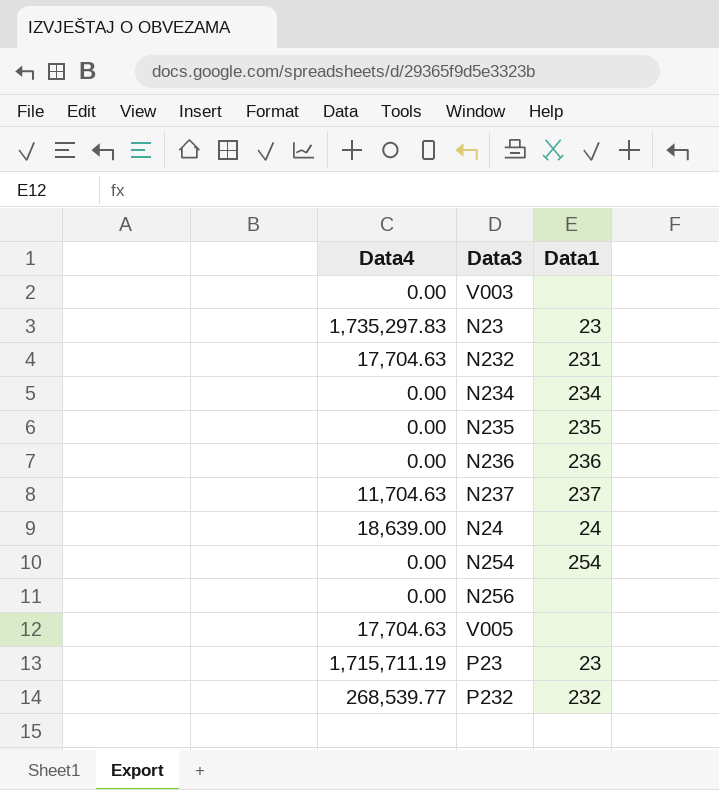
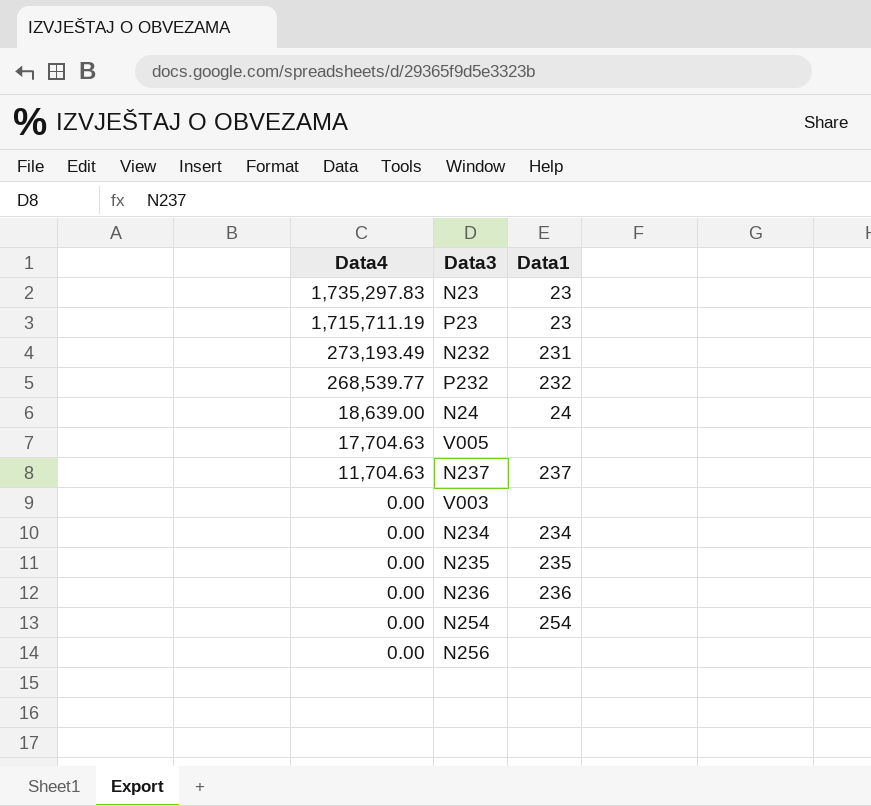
row order: none -> Data4 descending
N232 | Data4: 17,704.63 -> 273,193.49

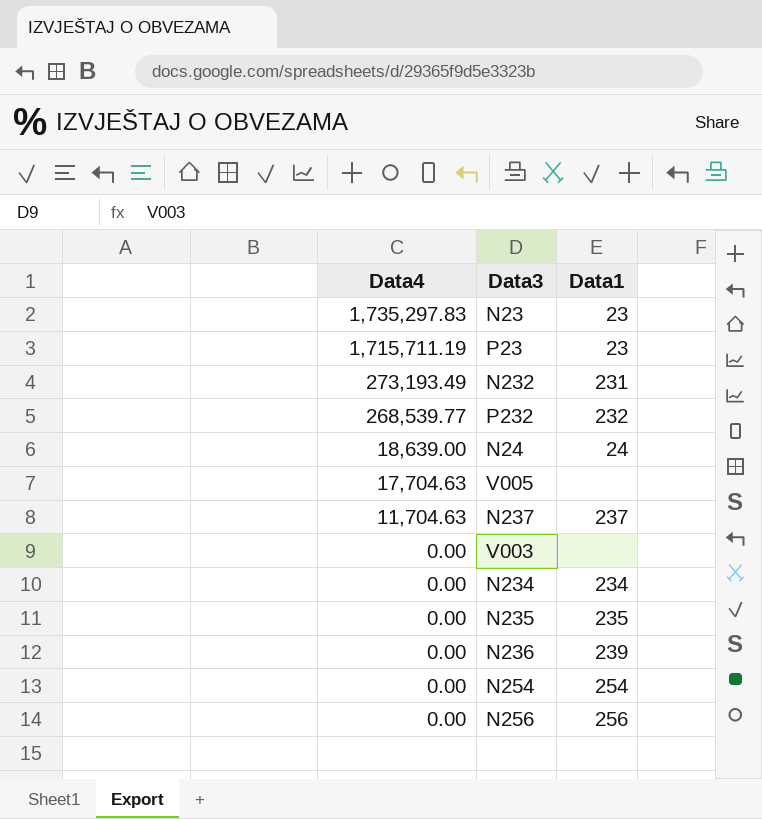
N236 | Data1: 236 -> 239
N256 | Data1: none -> 256

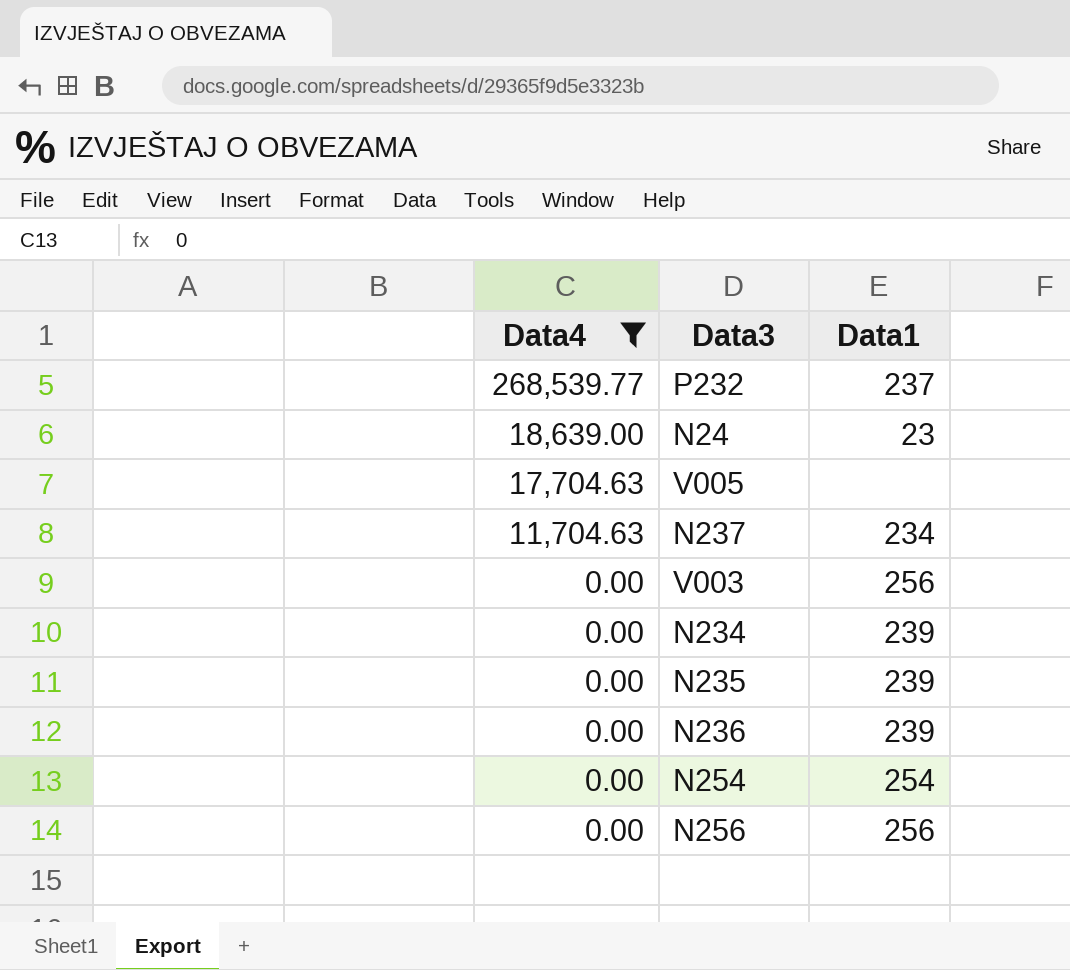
filter: none -> Data4 <= 268,539.77
P232 | Data1: 232 -> 237
N24 | Data1: 24 -> 23
N237 | Data1: 237 -> 234
V003 | Data1: none -> 256
N234 | Data1: 234 -> 239
N235 | Data1: 235 -> 239

